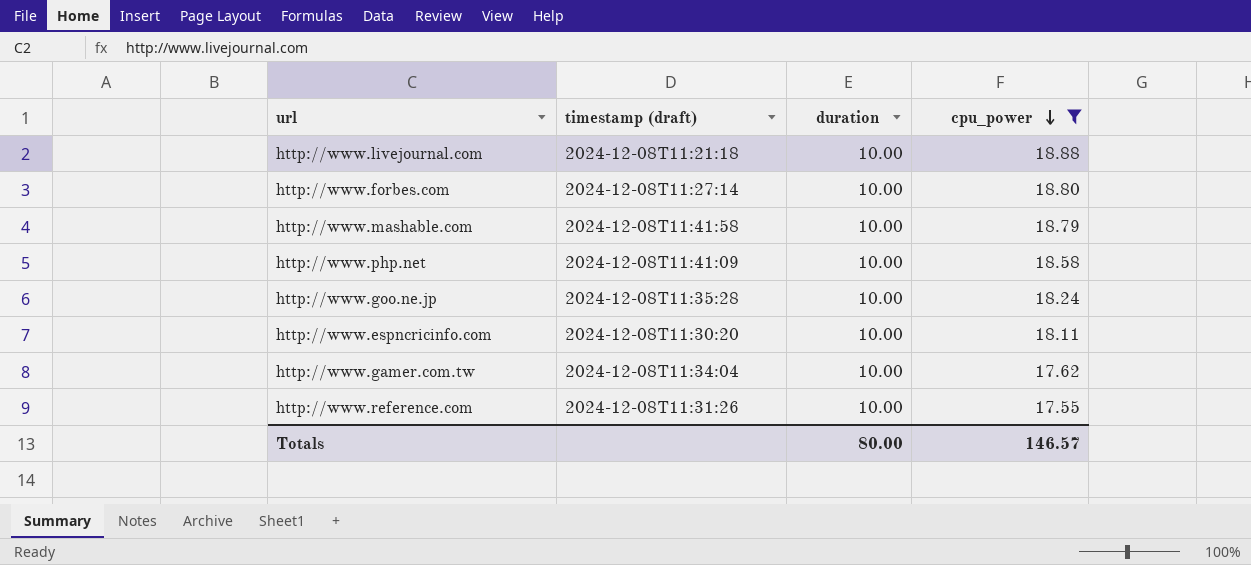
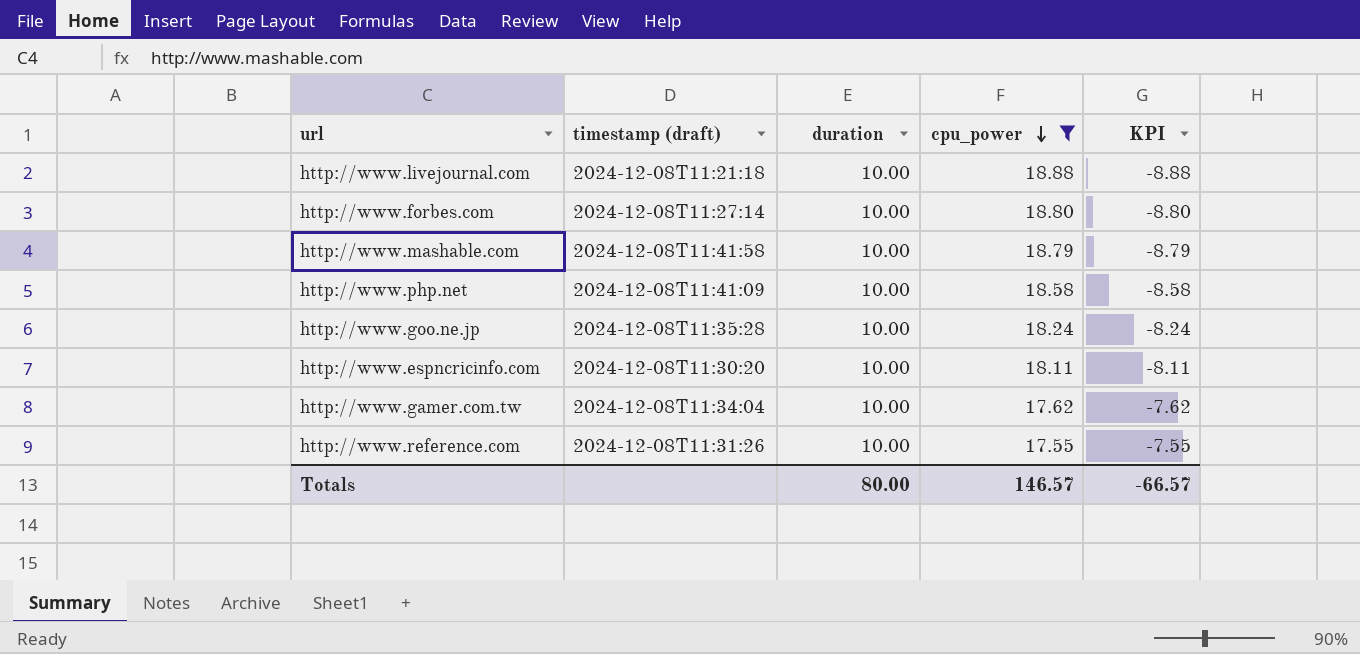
column KPI | formula: none -> [duration] - [cpu_power]

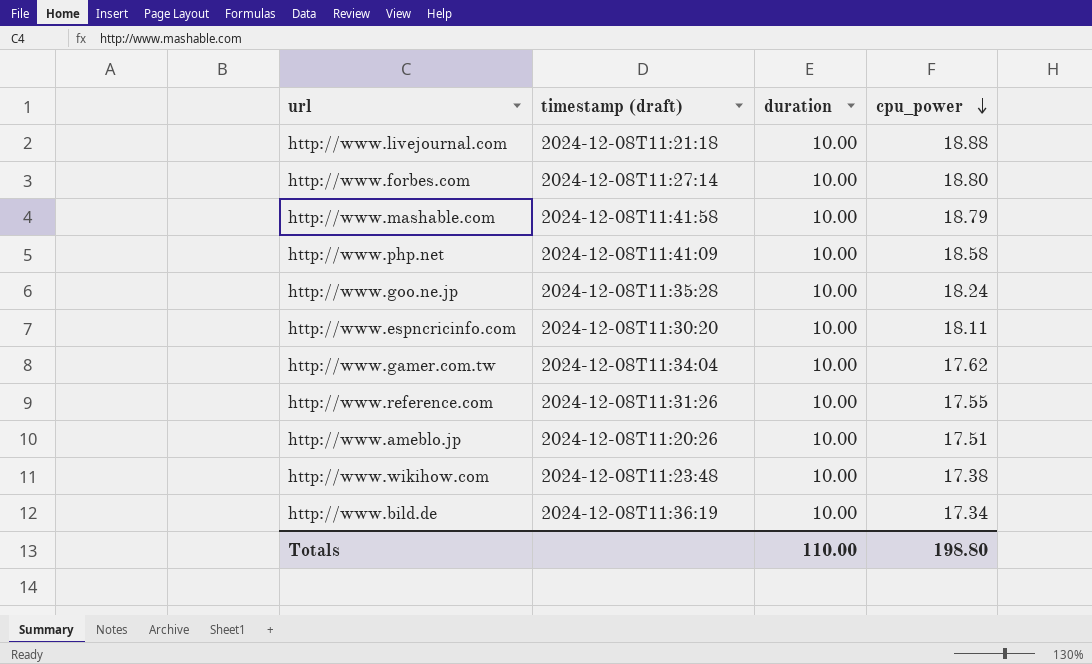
filter: cpu_power >= 17.55 -> none
column KPI | formula: [duration] - [cpu_power] -> none
Totals | duration: 80.00 -> 110.00
Totals | cpu_power: 146.57 -> 198.80

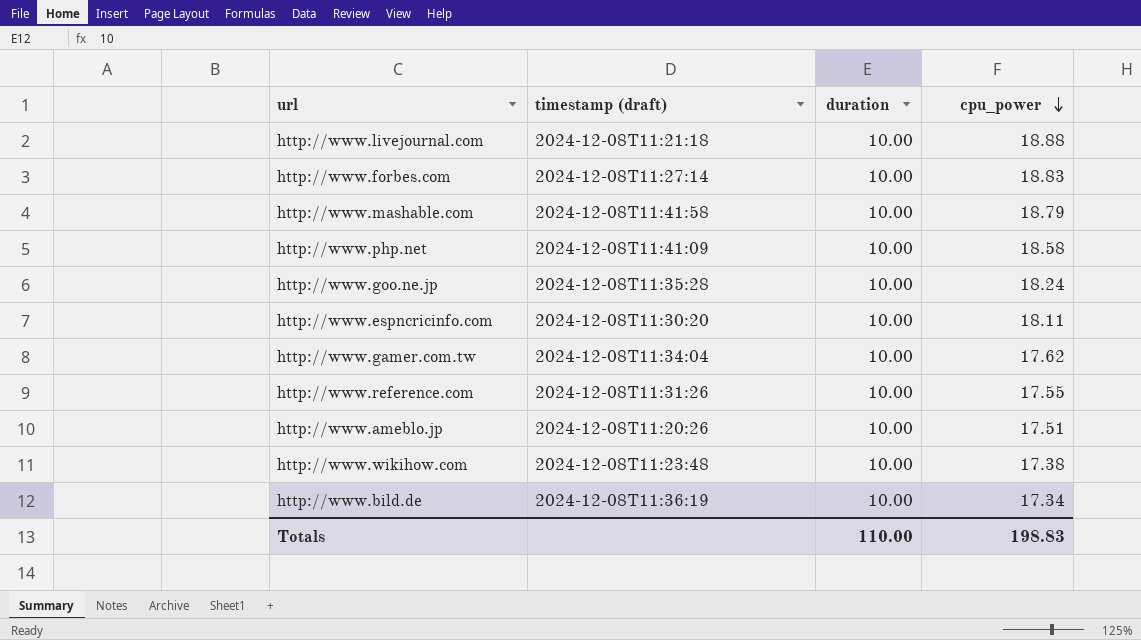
http://www.forbes.com | cpu_power: 18.80 -> 18.83
Totals | cpu_power: 198.80 -> 198.83

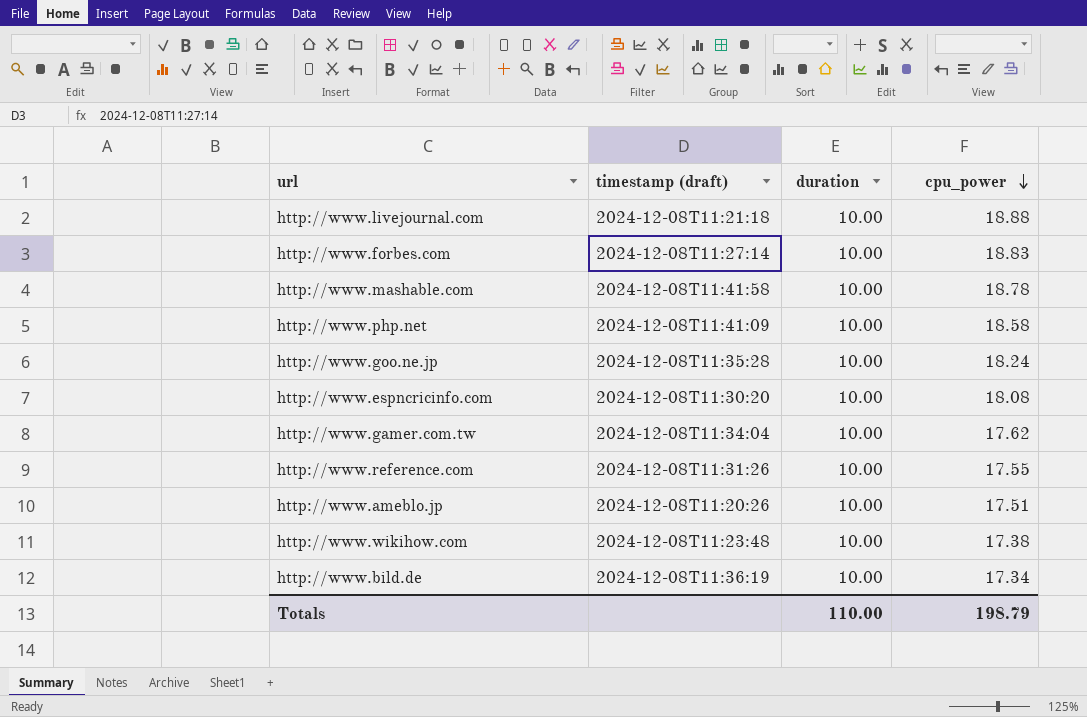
http://www.mashable.com | cpu_power: 18.79 -> 18.78
http://www.espncricinfo.com | cpu_power: 18.11 -> 18.08
Totals | cpu_power: 198.83 -> 198.79

